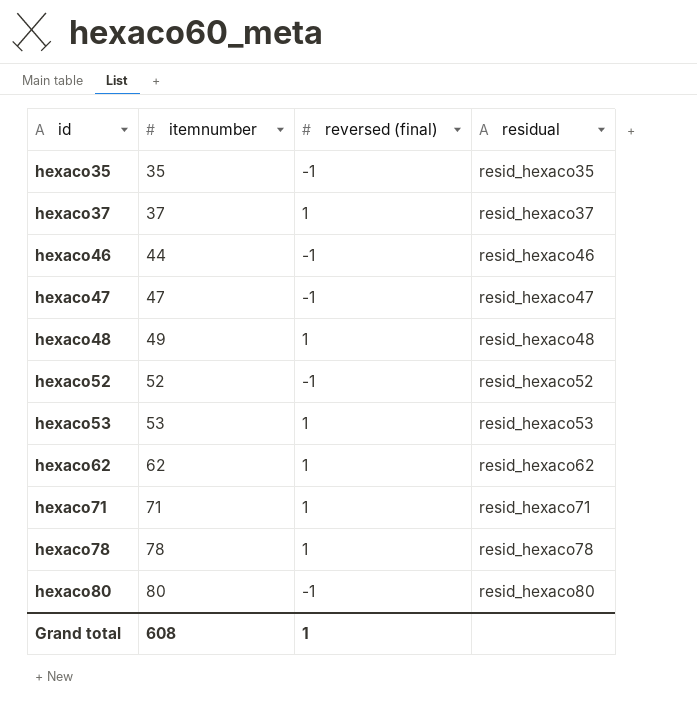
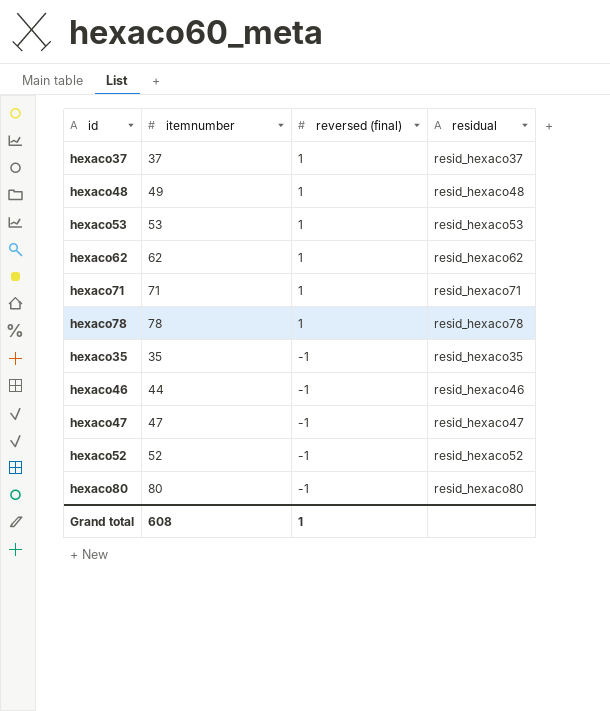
row order: id ascending -> reversed (final) descending

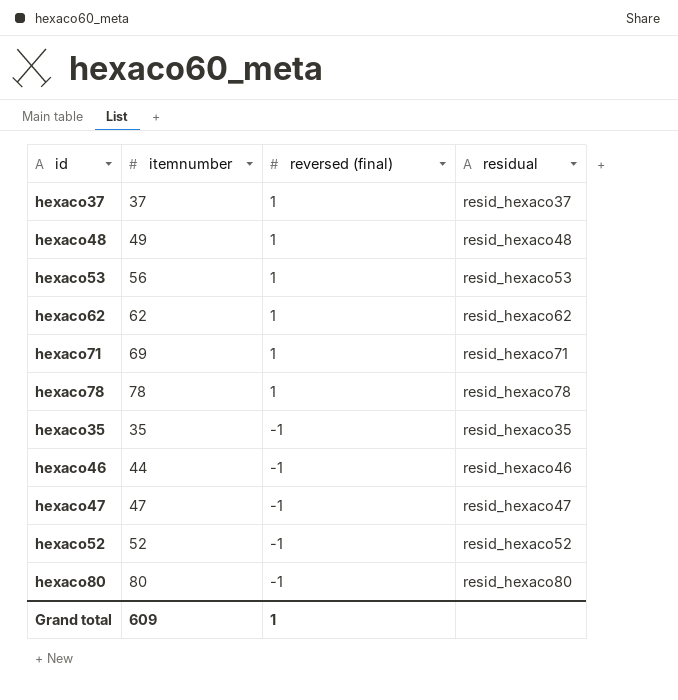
hexaco53 | itemnumber: 53 -> 56
hexaco71 | itemnumber: 71 -> 69
Grand total | itemnumber: 608 -> 609

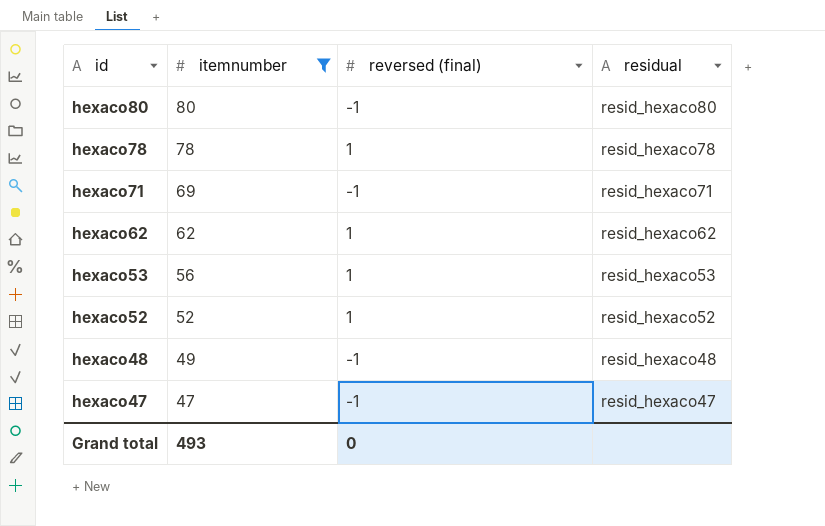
filter: none -> itemnumber >= 47
row order: reversed (final) descending -> id descending
hexaco71 | reversed (final): 1 -> -1
hexaco52 | reversed (final): -1 -> 1
hexaco48 | reversed (final): 1 -> -1
Grand total | itemnumber: 609 -> 493
Grand total | reversed (final): 1 -> 0

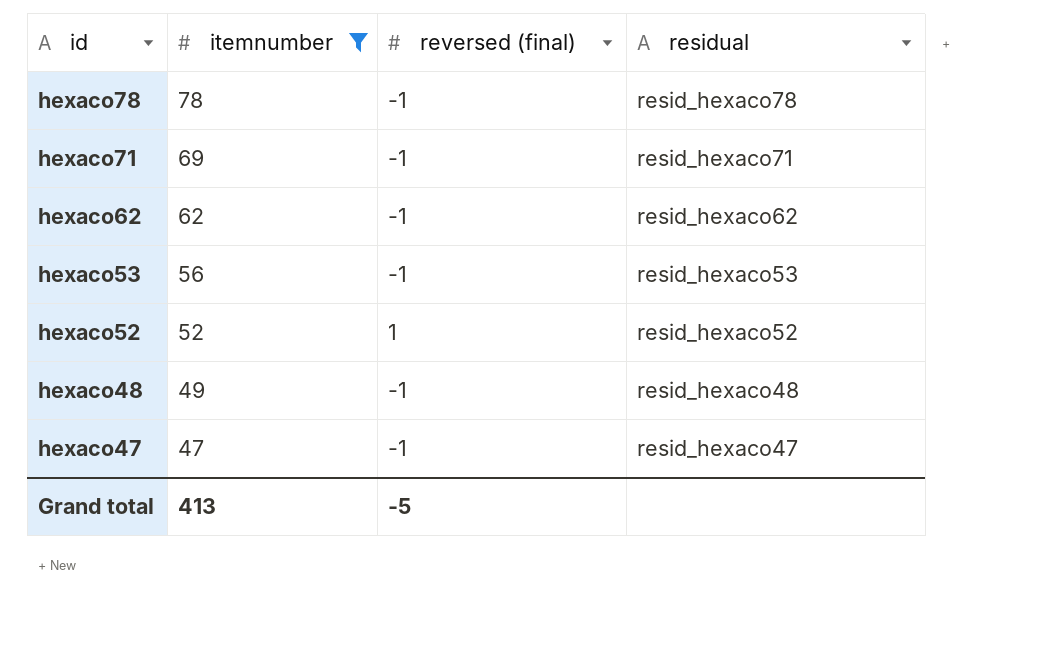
row hexaco80: 80 | -1 | resid_hexaco80 -> none
hexaco78 | reversed (final): 1 -> -1
hexaco62 | reversed (final): 1 -> -1
hexaco53 | reversed (final): 1 -> -1
Grand total | itemnumber: 493 -> 413
Grand total | reversed (final): 0 -> -5

